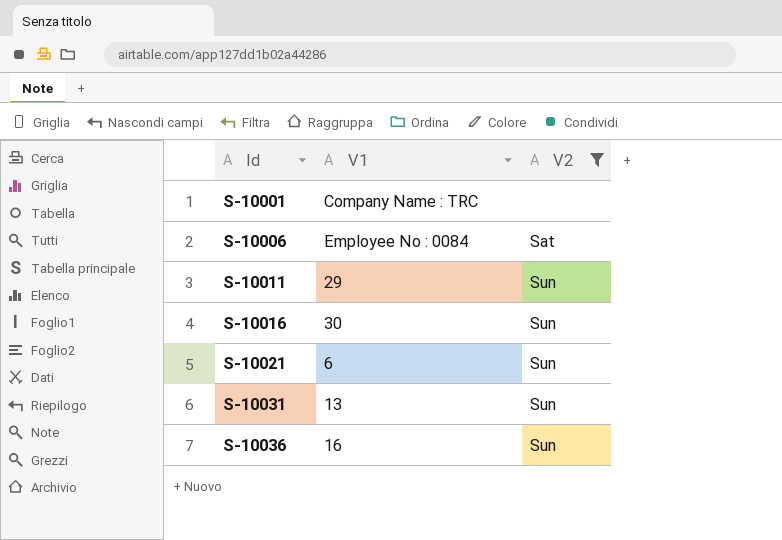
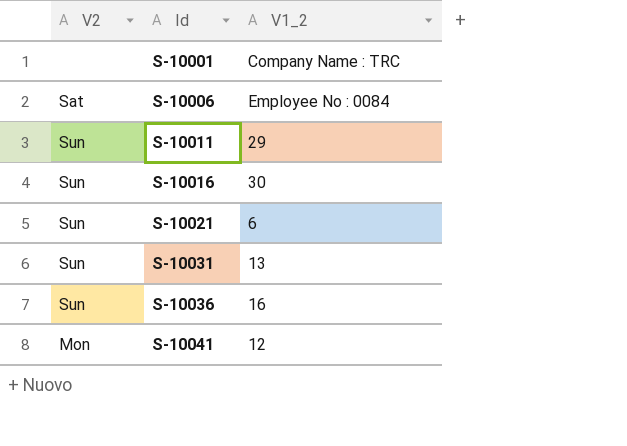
filter: V2 != Mon -> none
column V2 | position: 3 -> 1
column name: V1 -> V1_2

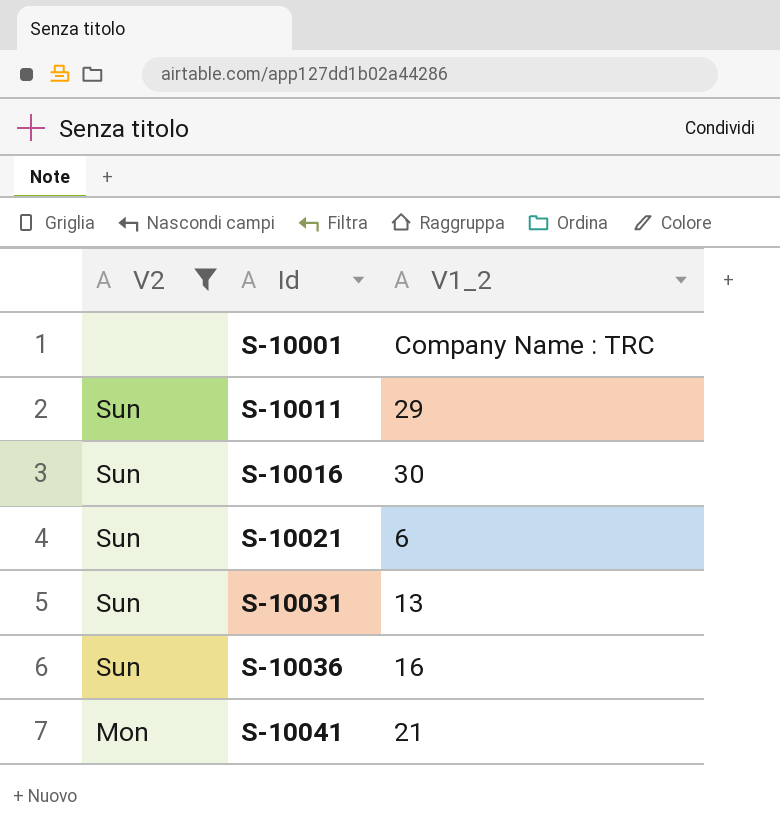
filter: none -> V2 != Sat
S-10041 | V1_2: 12 -> 21

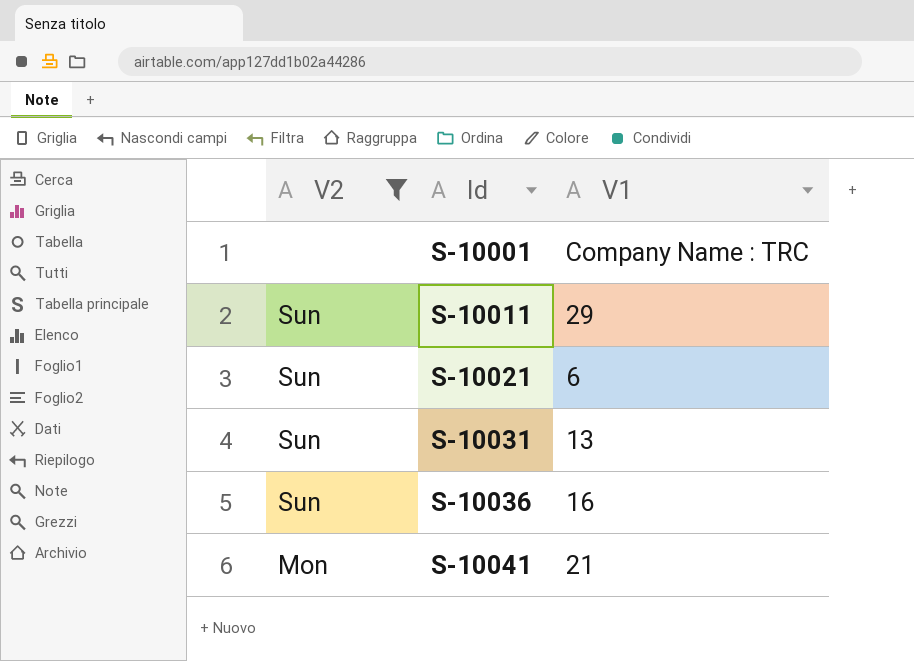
column name: V1_2 -> V1
row S-10016: Sun | 30 -> none

